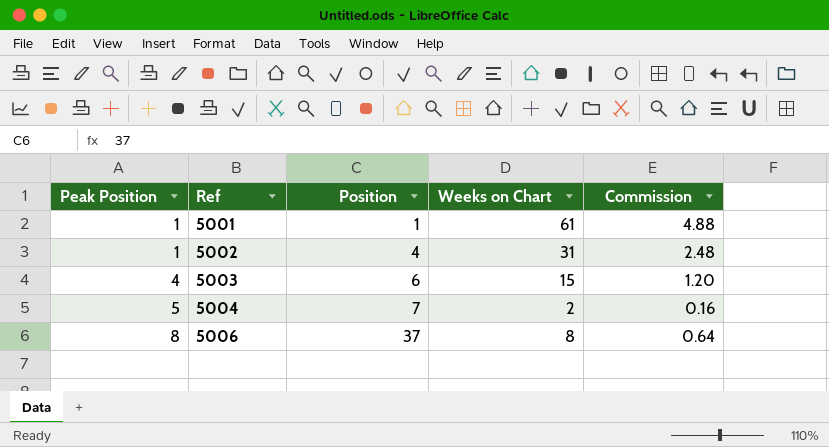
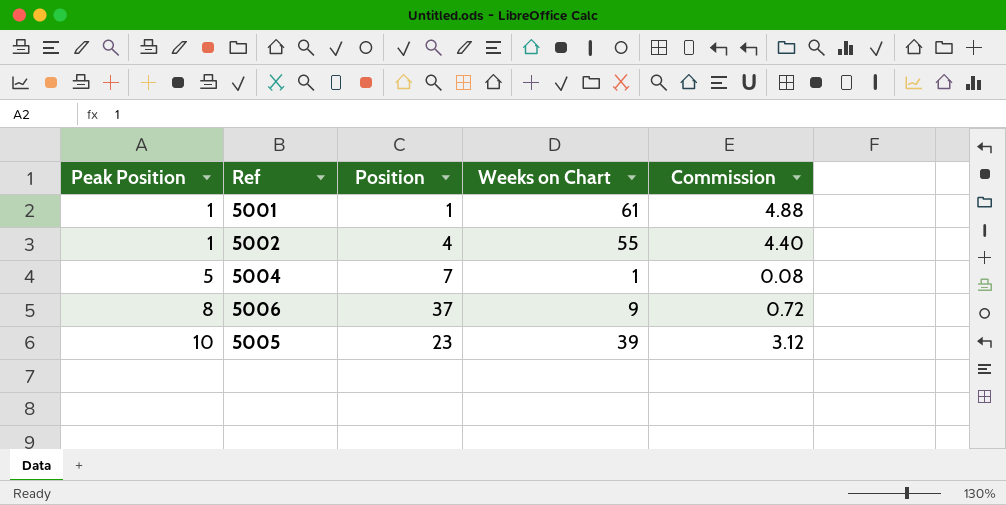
row 5003: 4 | 6 | 15 | 1.20 -> none
5002 | Weeks on Chart: 31 -> 55
5002 | Commission: 2.48 -> 4.40
5004 | Weeks on Chart: 2 -> 1
5004 | Commission: 0.16 -> 0.08
5006 | Weeks on Chart: 8 -> 9
5006 | Commission: 0.64 -> 0.72
row 5005: none -> 10 | 23 | 39 | 3.12

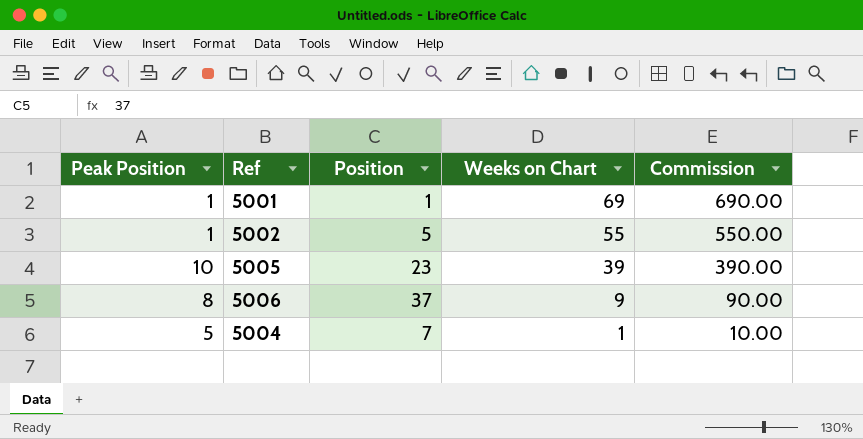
row order: Peak Position ascending -> Weeks on Chart descending
column Commission | formula: [Weeks on Chart] * 0.08 -> [Weeks on Chart] * 10
5001 | Weeks on Chart: 61 -> 69
5002 | Position: 4 -> 5

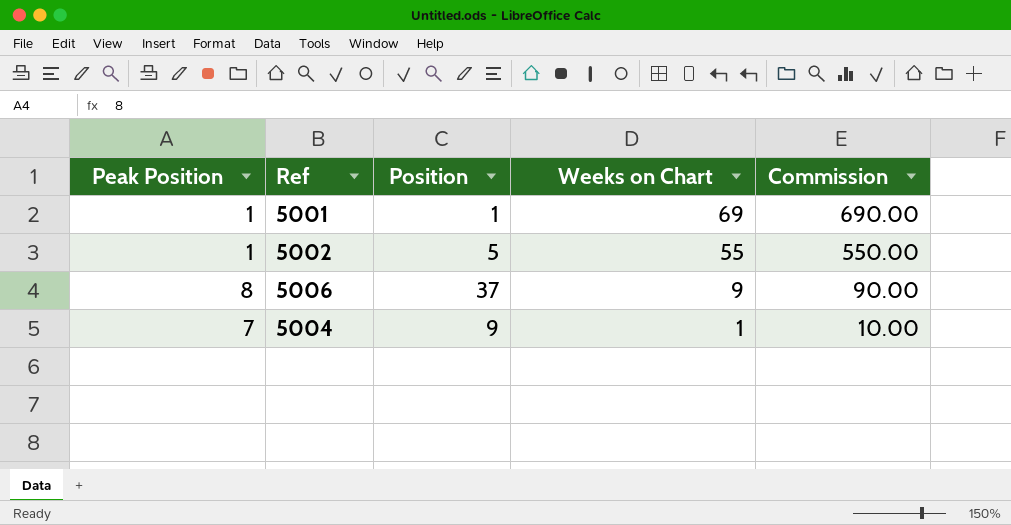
row 5005: 10 | 23 | 39 | 390.00 -> none
5004 | Peak Position: 5 -> 7
5004 | Position: 7 -> 9

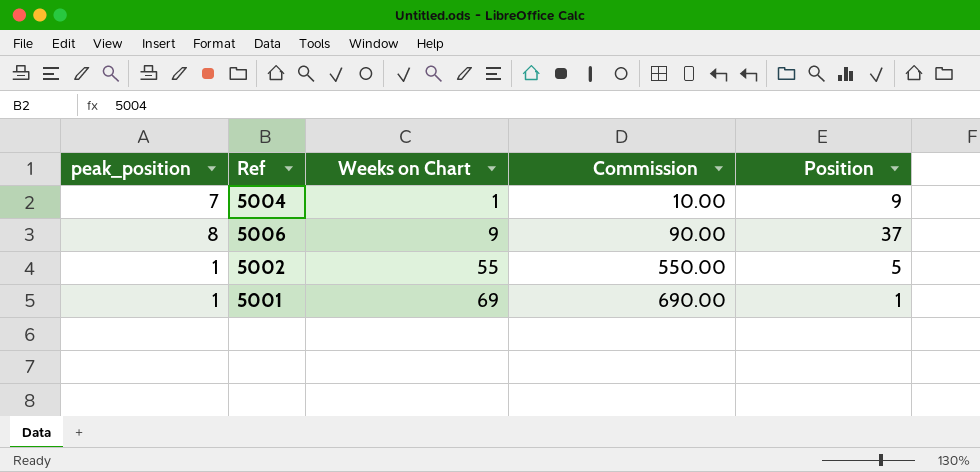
row order: Weeks on Chart descending -> Weeks on Chart ascending
column name: Peak Position -> peak_position
column Position | position: 3 -> 5

